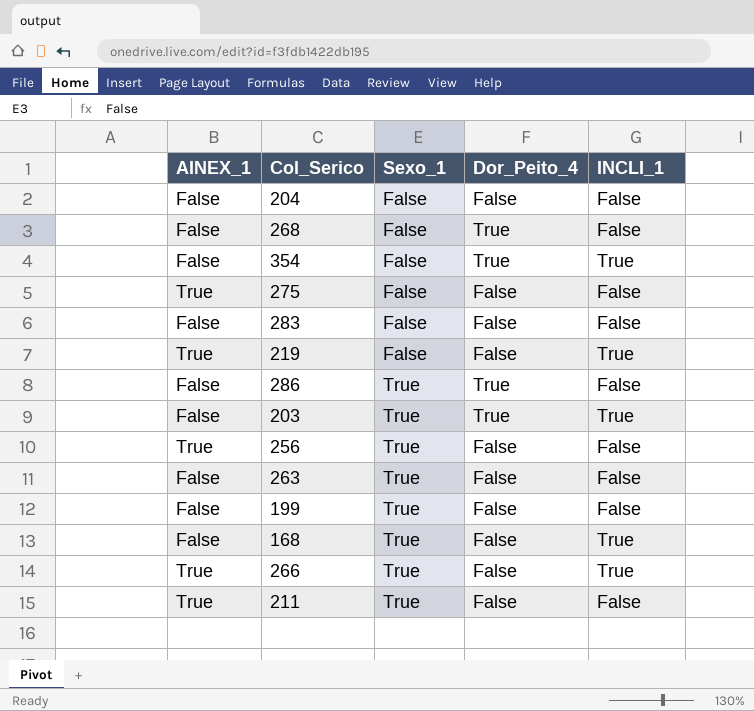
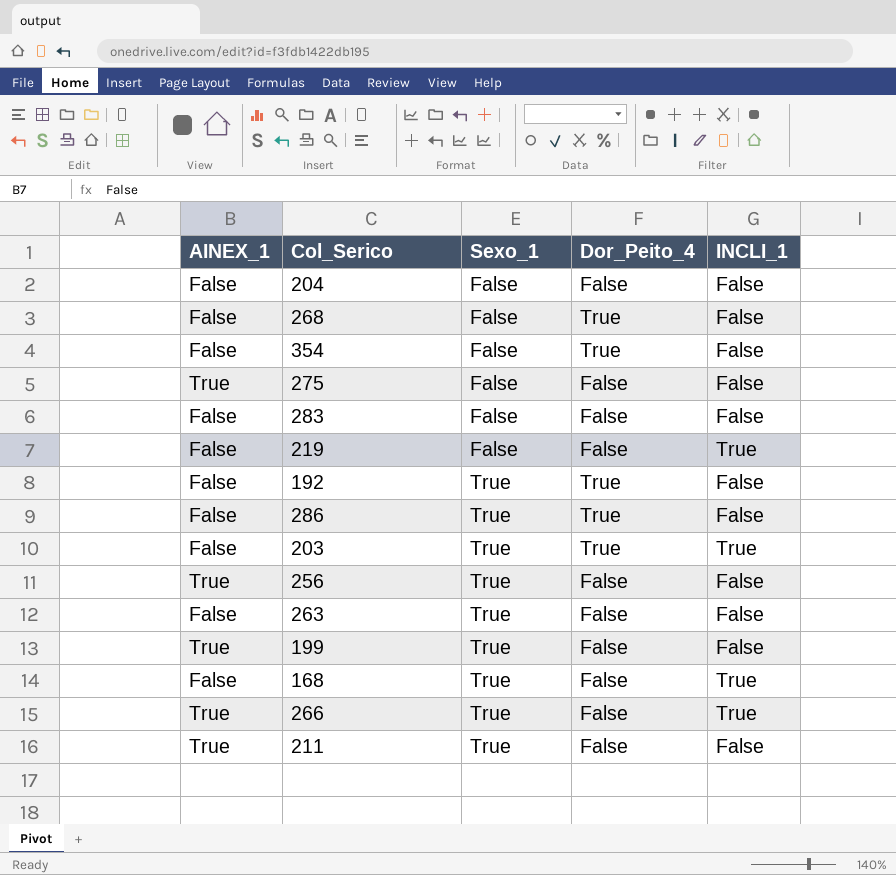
354 | INCLI_1: True -> False
219 | AINEX_1: True -> False
row 192: none -> False | True | True | False
199 | AINEX_1: False -> True

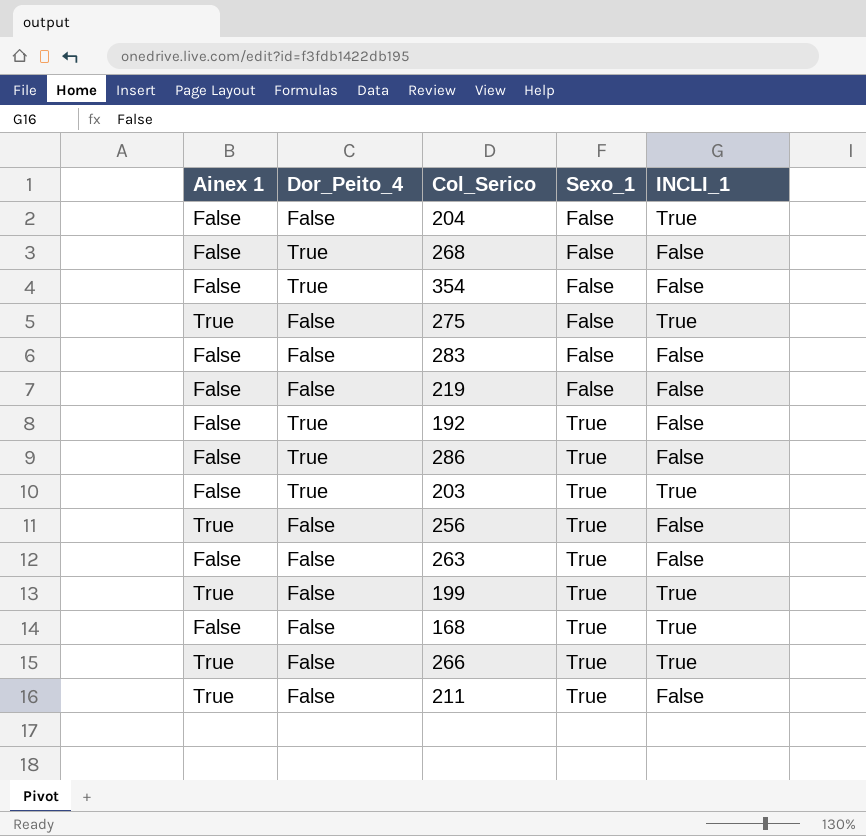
column name: AINEX_1 -> Ainex 1
column Dor_Peito_4 | position: 4 -> 2
204 | INCLI_1: False -> True
275 | INCLI_1: False -> True
219 | INCLI_1: True -> False
199 | INCLI_1: False -> True

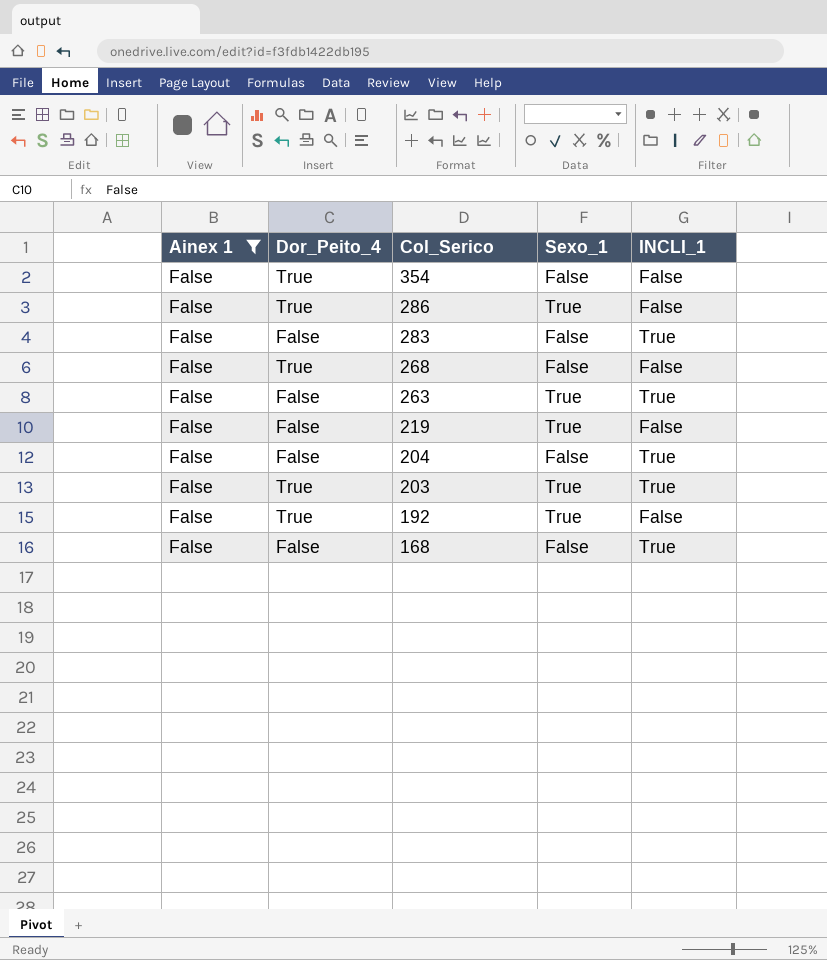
filter: none -> Ainex 1 = False
row order: Sexo_1 ascending -> Col_Serico descending
283 | INCLI_1: False -> True
263 | INCLI_1: False -> True
219 | Sexo_1: False -> True
168 | Sexo_1: True -> False

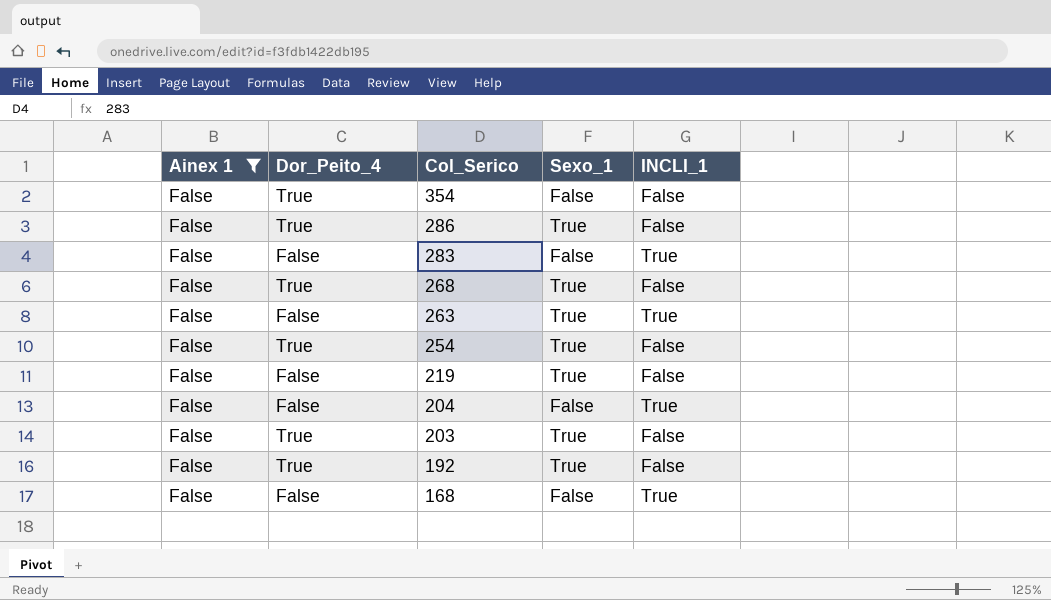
268 | Sexo_1: False -> True
row 254: none -> False | True | True | False
203 | INCLI_1: True -> False

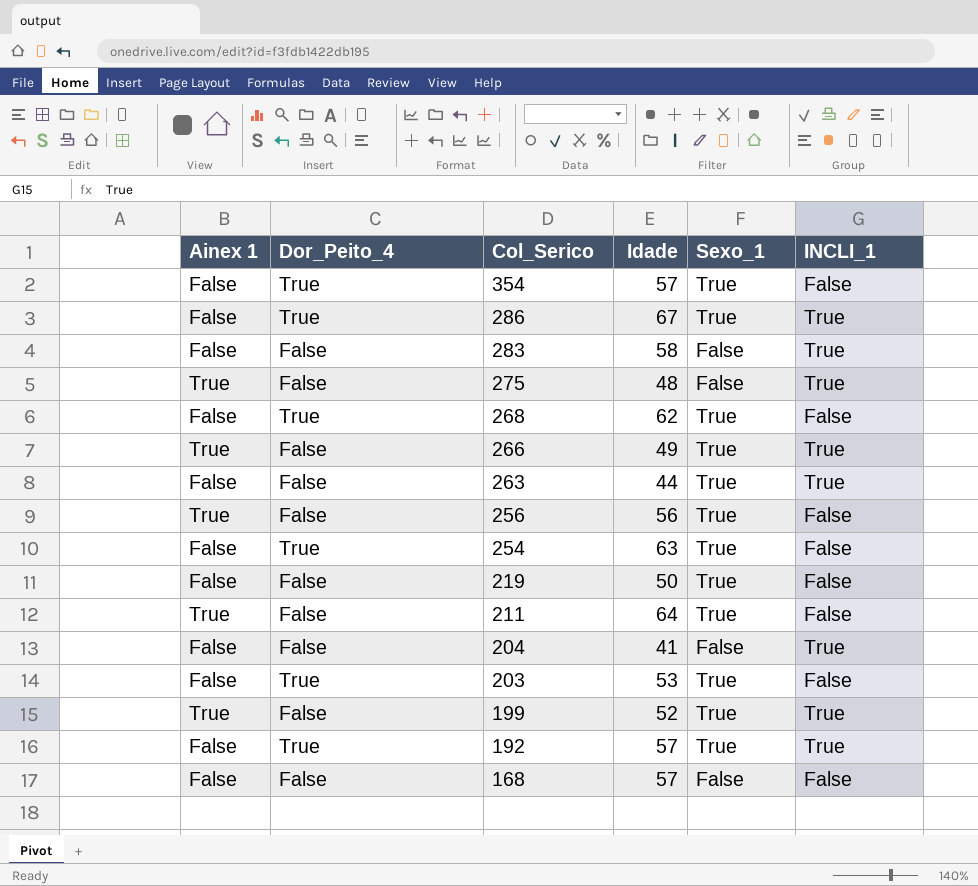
filter: Ainex 1 = False -> none
column Idade | position: none -> 4
354 | Sexo_1: False -> True
286 | INCLI_1: False -> True
192 | INCLI_1: False -> True
168 | INCLI_1: True -> False

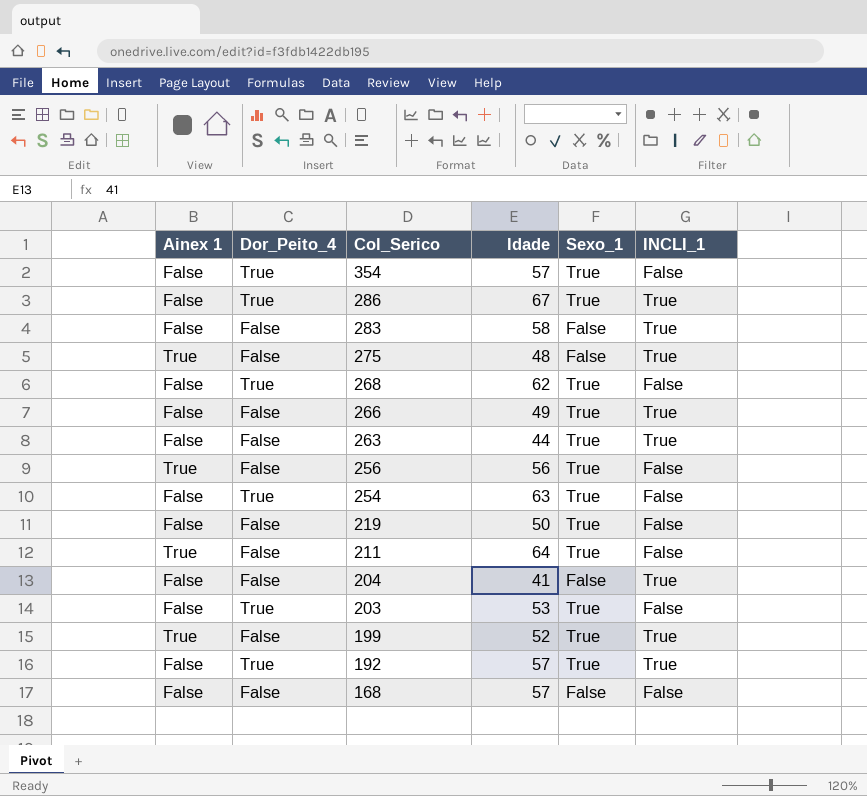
266 | Ainex 1: True -> False

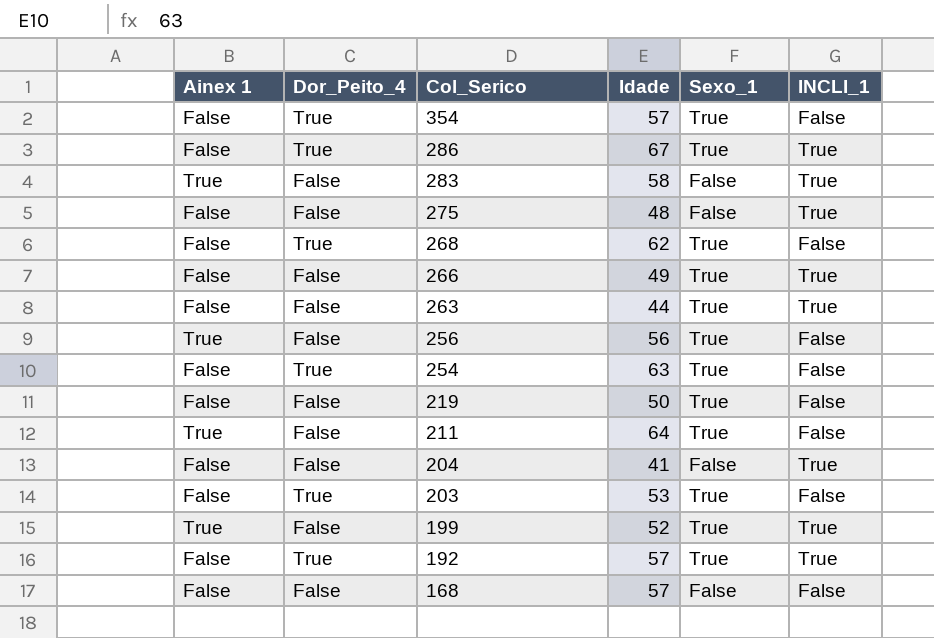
283 | Ainex 1: False -> True
275 | Ainex 1: True -> False

